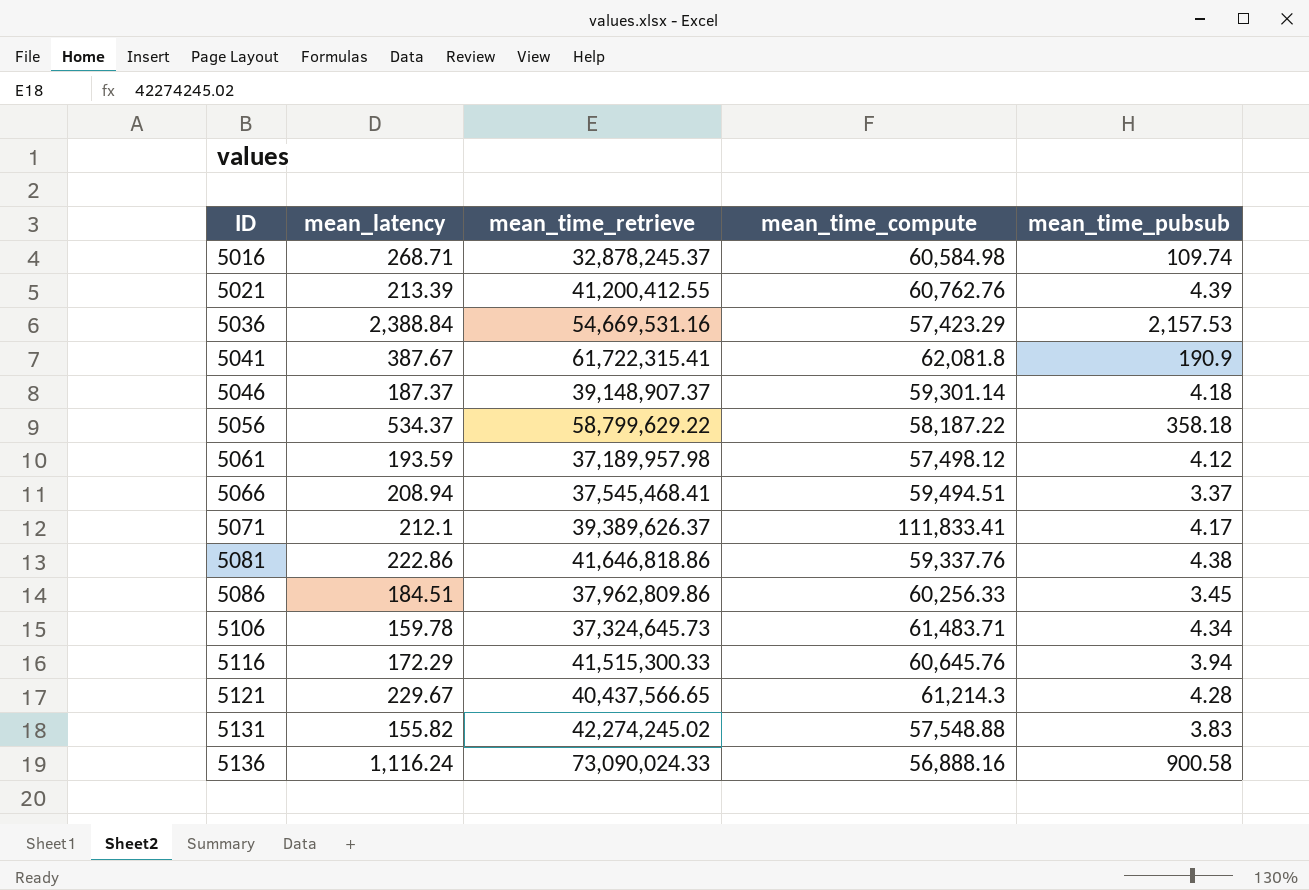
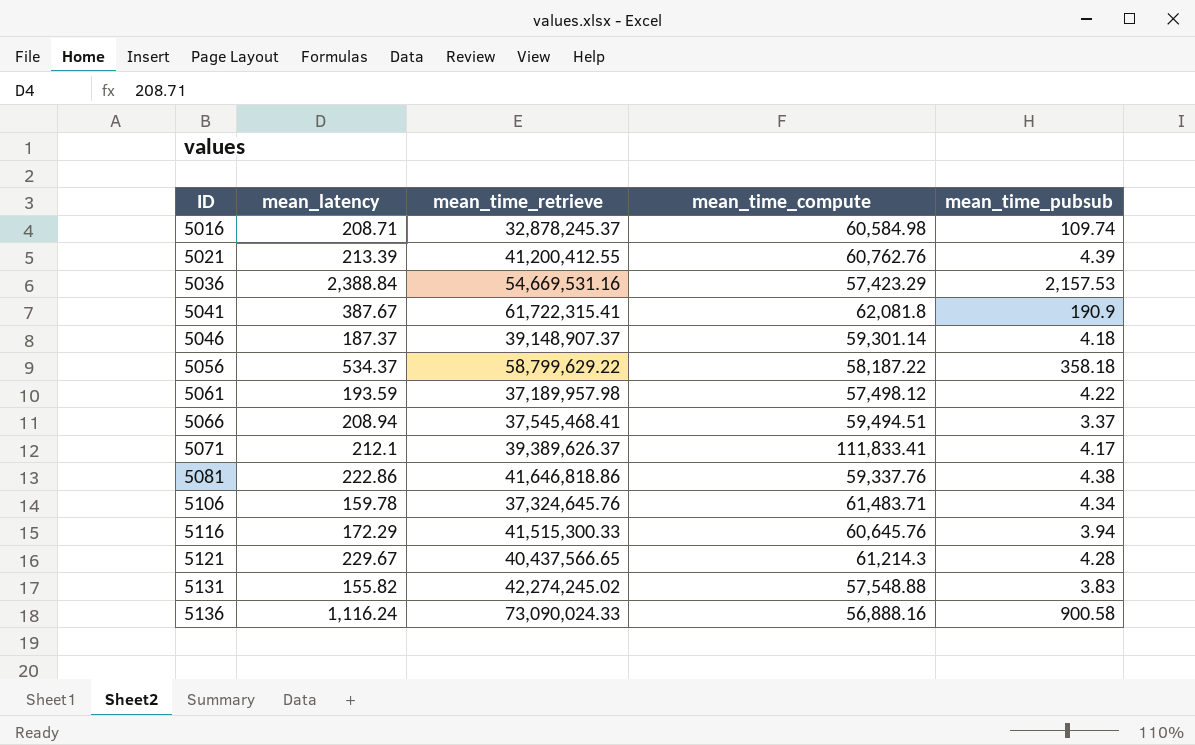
row 5086: 184.51 | 37,962,809.86 | 60,256.33 | 3.45 -> none
5016 | mean_latency: 268.71 -> 208.71
5061 | mean_time_pubsub: 4.12 -> 4.22
5106 | mean_time_retrieve: 37,324,645.73 -> 37,324,645.76

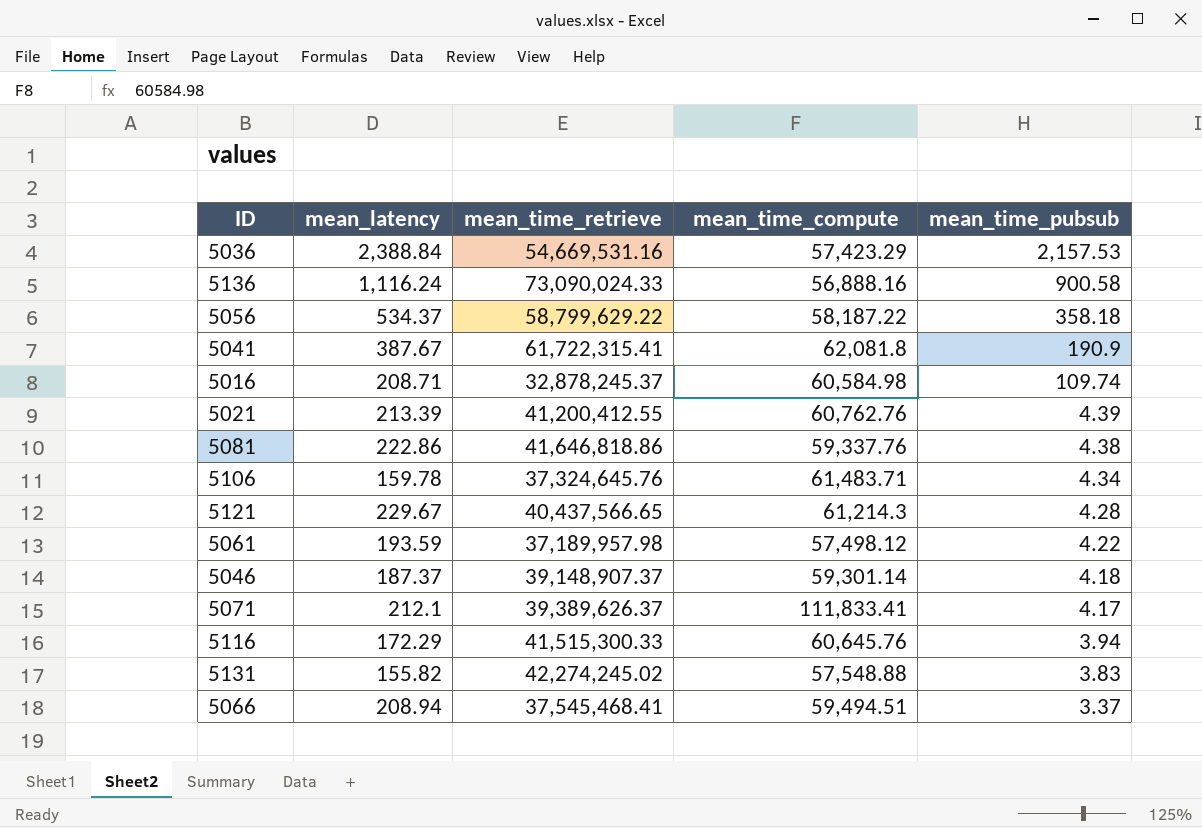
row order: ID ascending -> mean_time_pubsub descending

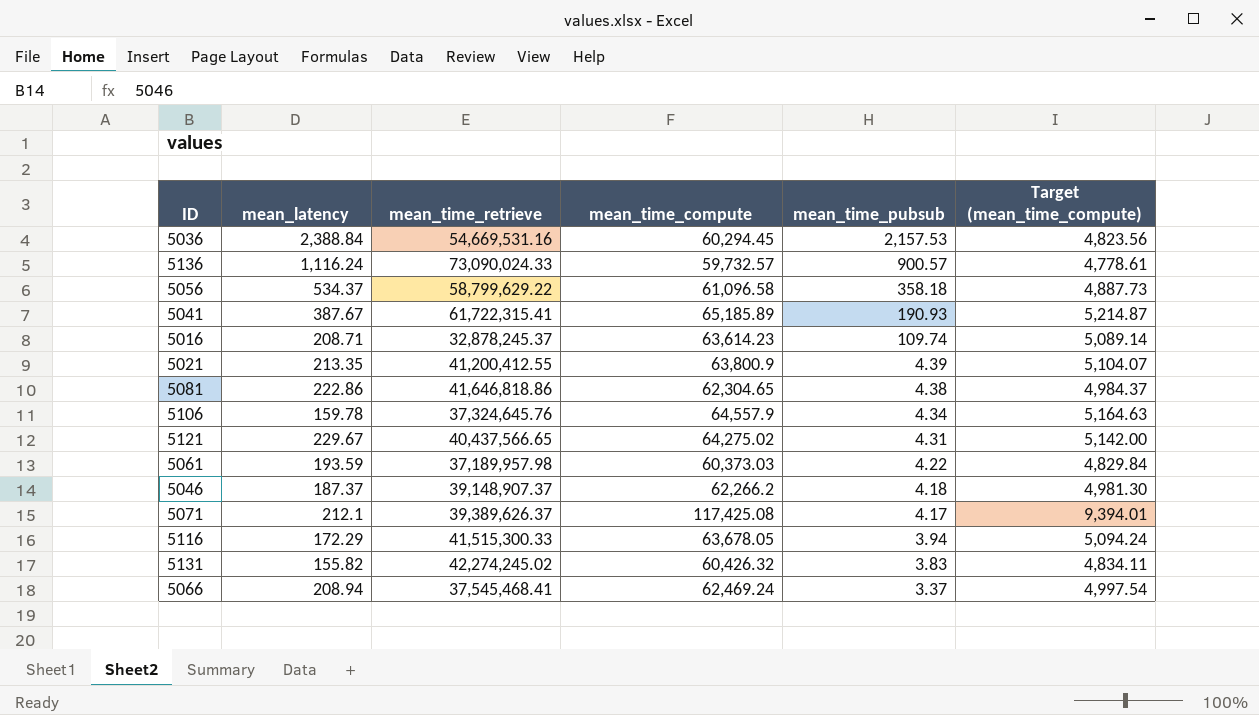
column Target (mean_time_compute) | formula: none -> [mean_time_compute] * 0.08
5036 | mean_time_compute: 57,423.29 -> 60,294.45
5136 | mean_time_compute: 56,888.16 -> 59,732.57
5136 | mean_time_pubsub: 900.58 -> 900.57
5056 | mean_time_compute: 58,187.22 -> 61,096.58
5041 | mean_time_compute: 62,081.8 -> 65,185.89
5041 | mean_time_pubsub: 190.9 -> 190.93
5016 | mean_time_compute: 60,584.98 -> 63,614.23
5021 | mean_latency: 213.39 -> 213.35
5021 | mean_time_compute: 60,762.76 -> 63,800.9
5081 | mean_time_compute: 59,337.76 -> 62,304.65
5106 | mean_time_compute: 61,483.71 -> 64,557.9
5121 | mean_time_compute: 61,214.3 -> 64,275.02
5121 | mean_time_pubsub: 4.28 -> 4.31
5061 | mean_time_compute: 57,498.12 -> 60,373.03
5046 | mean_time_compute: 59,301.14 -> 62,266.2
5071 | mean_time_compute: 111,833.41 -> 117,425.08
5116 | mean_time_compute: 60,645.76 -> 63,678.05
5131 | mean_time_compute: 57,548.88 -> 60,426.32
5066 | mean_time_compute: 59,494.51 -> 62,469.24

